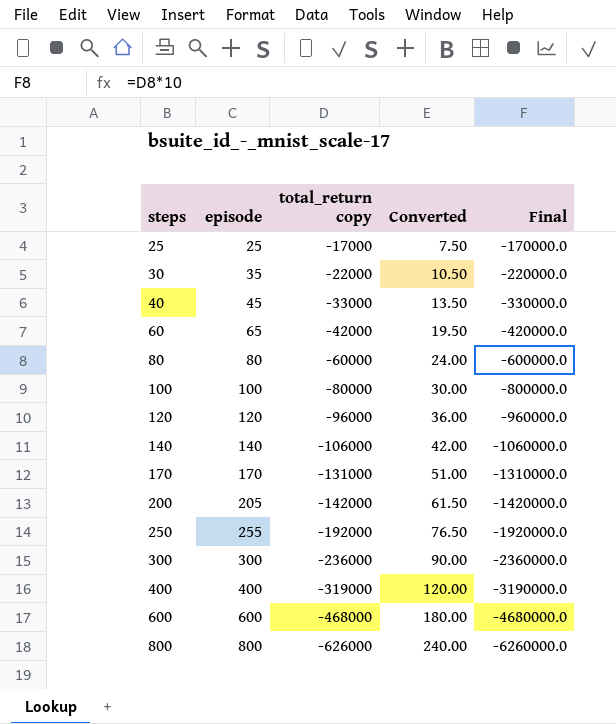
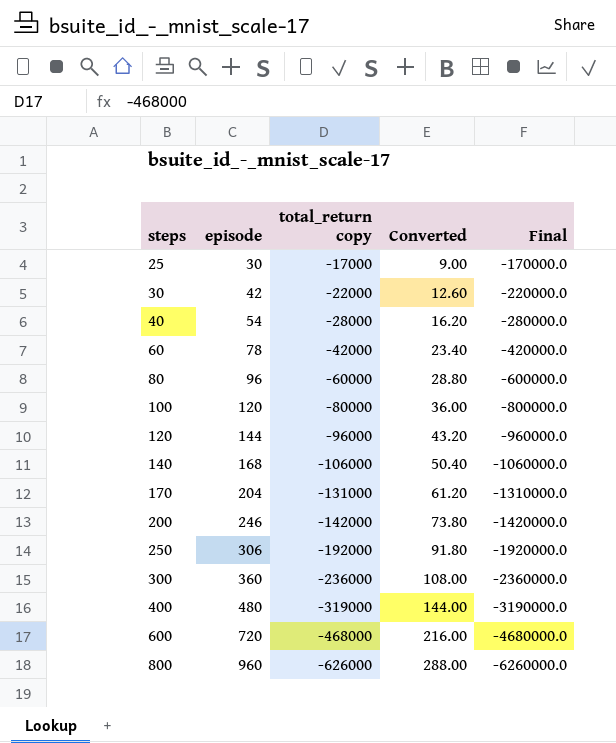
25 | episode: 25 -> 30
25 | Converted: 7.50 -> 9.00
30 | episode: 35 -> 42
30 | Converted: 10.50 -> 12.60
40 | episode: 45 -> 54
40 | total_return copy: -33000 -> -28000
40 | Converted: 13.50 -> 16.20
40 | Final: -330000.0 -> -280000.0
60 | episode: 65 -> 78
60 | Converted: 19.50 -> 23.40
80 | episode: 80 -> 96
80 | Converted: 24.00 -> 28.80
100 | episode: 100 -> 120
100 | Converted: 30.00 -> 36.00
120 | episode: 120 -> 144
120 | Converted: 36.00 -> 43.20
140 | episode: 140 -> 168
140 | Converted: 42.00 -> 50.40
170 | episode: 170 -> 204
170 | Converted: 51.00 -> 61.20
200 | episode: 205 -> 246
200 | Converted: 61.50 -> 73.80
250 | episode: 255 -> 306
250 | Converted: 76.50 -> 91.80
300 | episode: 300 -> 360
300 | Converted: 90.00 -> 108.00
400 | episode: 400 -> 480
400 | Converted: 120.00 -> 144.00
600 | episode: 600 -> 720
600 | Converted: 180.00 -> 216.00
800 | episode: 800 -> 960
800 | Converted: 240.00 -> 288.00

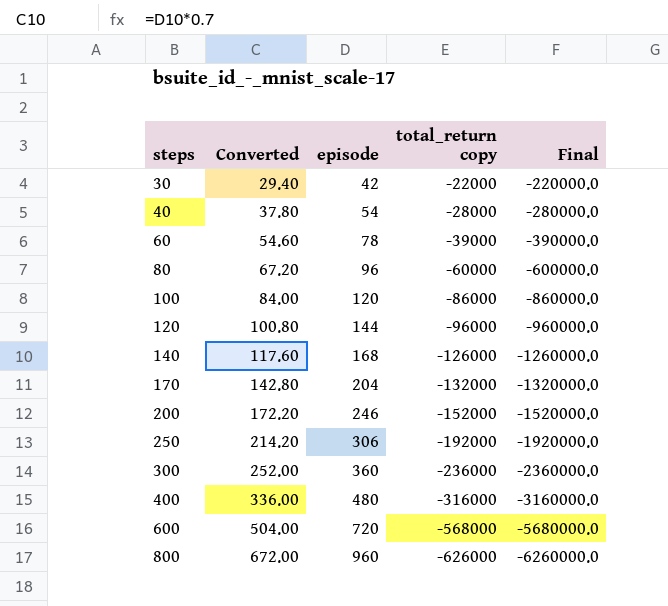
column Converted | formula: [episode] * 0.3 -> [episode] * 0.7
column Converted | position: 4 -> 2
row 25: 30 | -17000 | 9.00 | -170000.0 -> none
60 | total_return copy: -42000 -> -39000
60 | Final: -420000.0 -> -390000.0
100 | total_return copy: -80000 -> -86000
100 | Final: -800000.0 -> -860000.0
140 | total_return copy: -106000 -> -126000
140 | Final: -1060000.0 -> -1260000.0
170 | total_return copy: -131000 -> -132000
170 | Final: -1310000.0 -> -1320000.0
200 | total_return copy: -142000 -> -152000
200 | Final: -1420000.0 -> -1520000.0
400 | total_return copy: -319000 -> -316000
400 | Final: -3190000.0 -> -3160000.0
600 | total_return copy: -468000 -> -568000
600 | Final: -4680000.0 -> -5680000.0

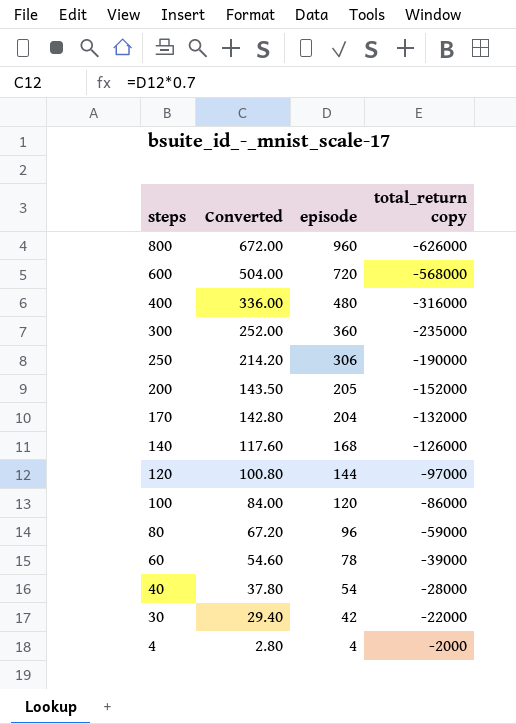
row order: steps ascending -> steps descending
column Final | formula: [total_return copy] * 10 -> none
300 | total_return copy: -236000 -> -235000
250 | total_return copy: -192000 -> -190000
200 | Converted: 172.20 -> 143.50
200 | episode: 246 -> 205
120 | total_return copy: -96000 -> -97000
80 | total_return copy: -60000 -> -59000
row 4: none -> 2.80 | 4 | -2000

